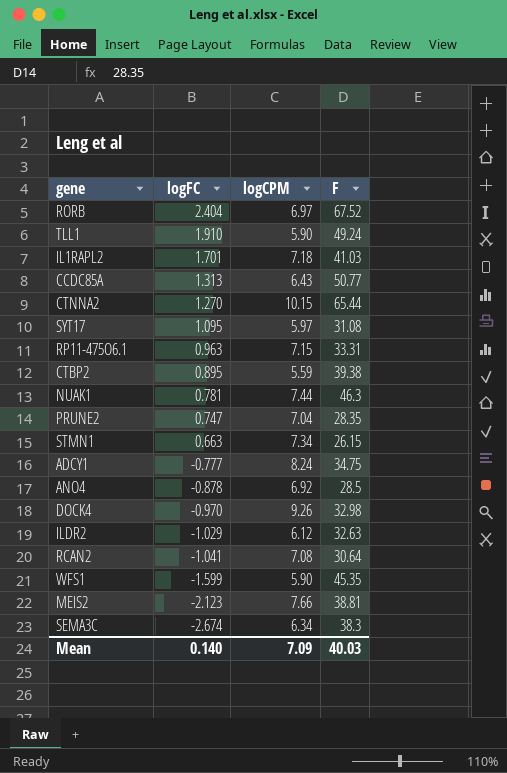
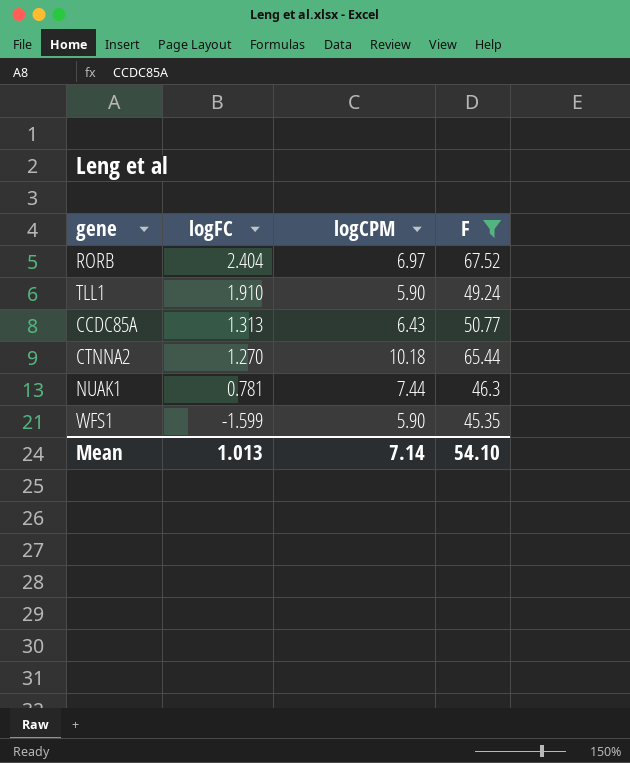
filter: none -> F >= 45.35
CTNNA2 | logCPM: 10.15 -> 10.18
Mean | logFC: 0.140 -> 1.013
Mean | logCPM: 7.09 -> 7.14
Mean | F: 40.03 -> 54.10

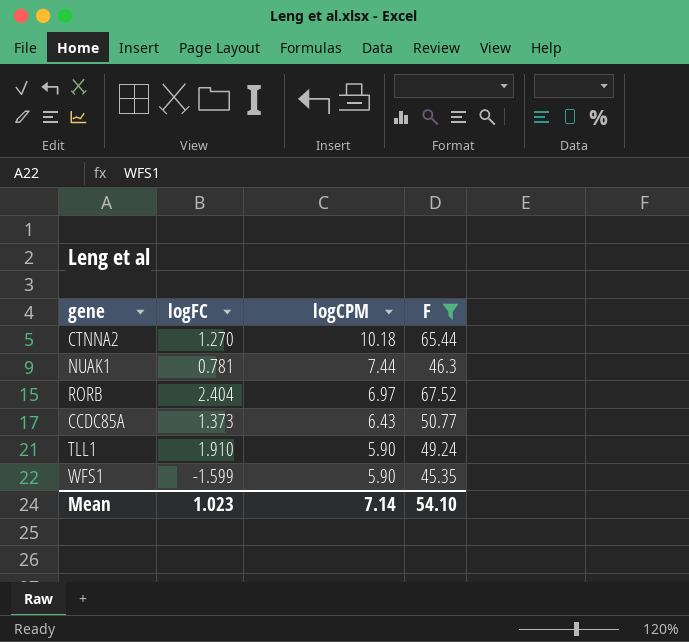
row order: logFC descending -> logCPM descending
CCDC85A | logFC: 1.313 -> 1.373
Mean | logFC: 1.013 -> 1.023

